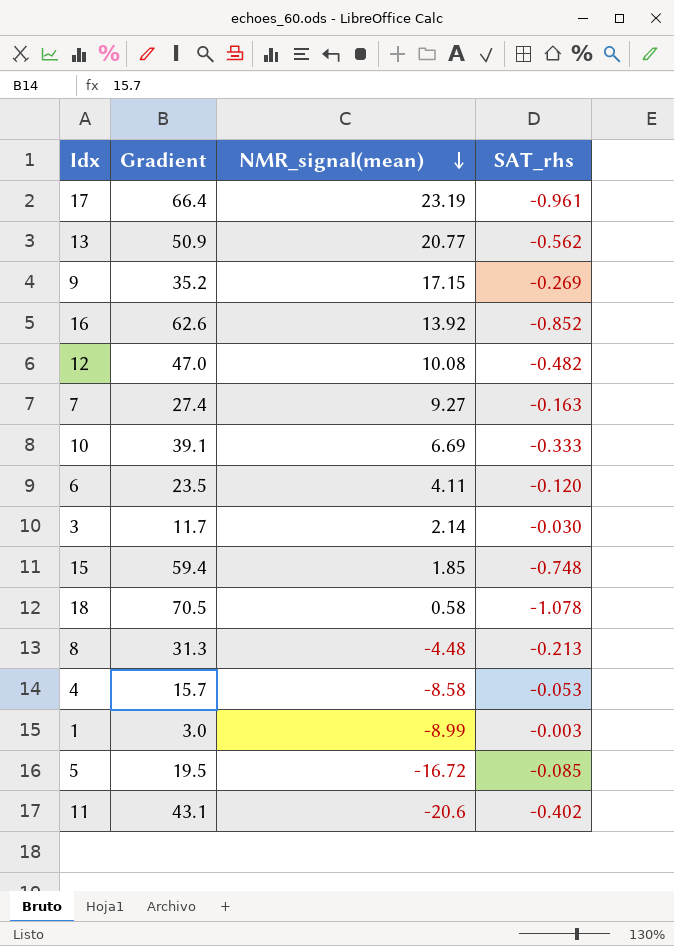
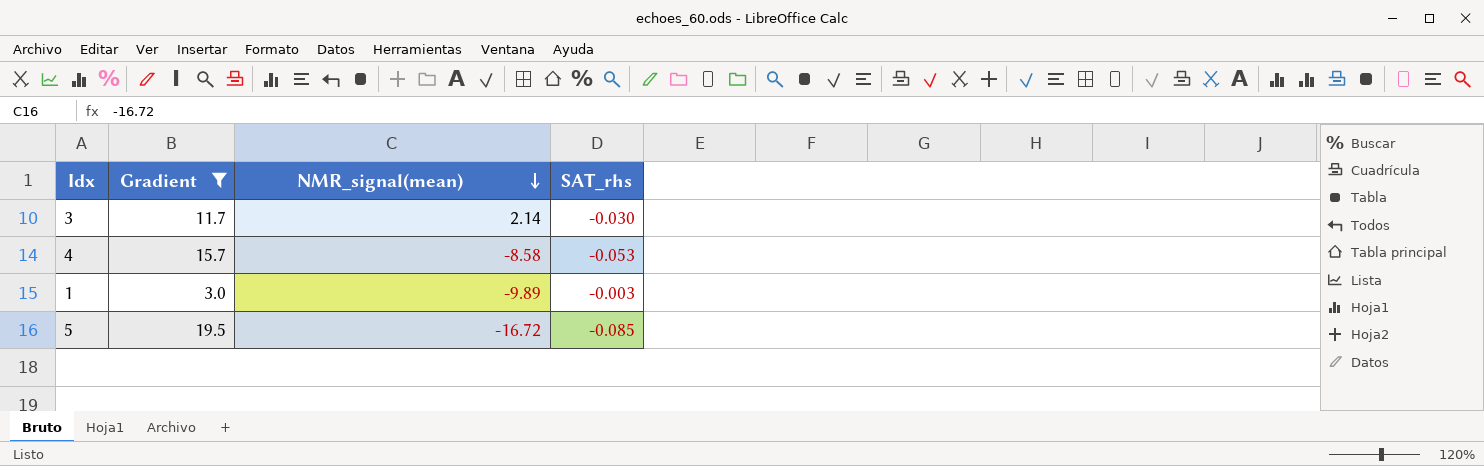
filter: none -> Gradient <= 19.5
1 | NMR_signal(mean): -8.99 -> -9.89

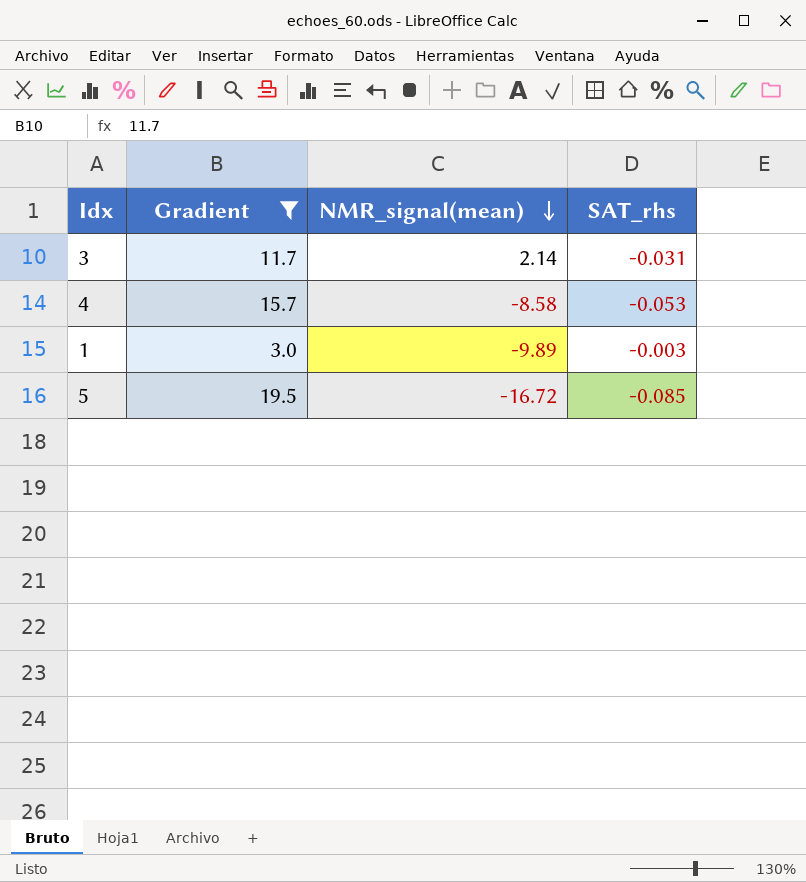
3 | SAT_rhs: -0.030 -> -0.031

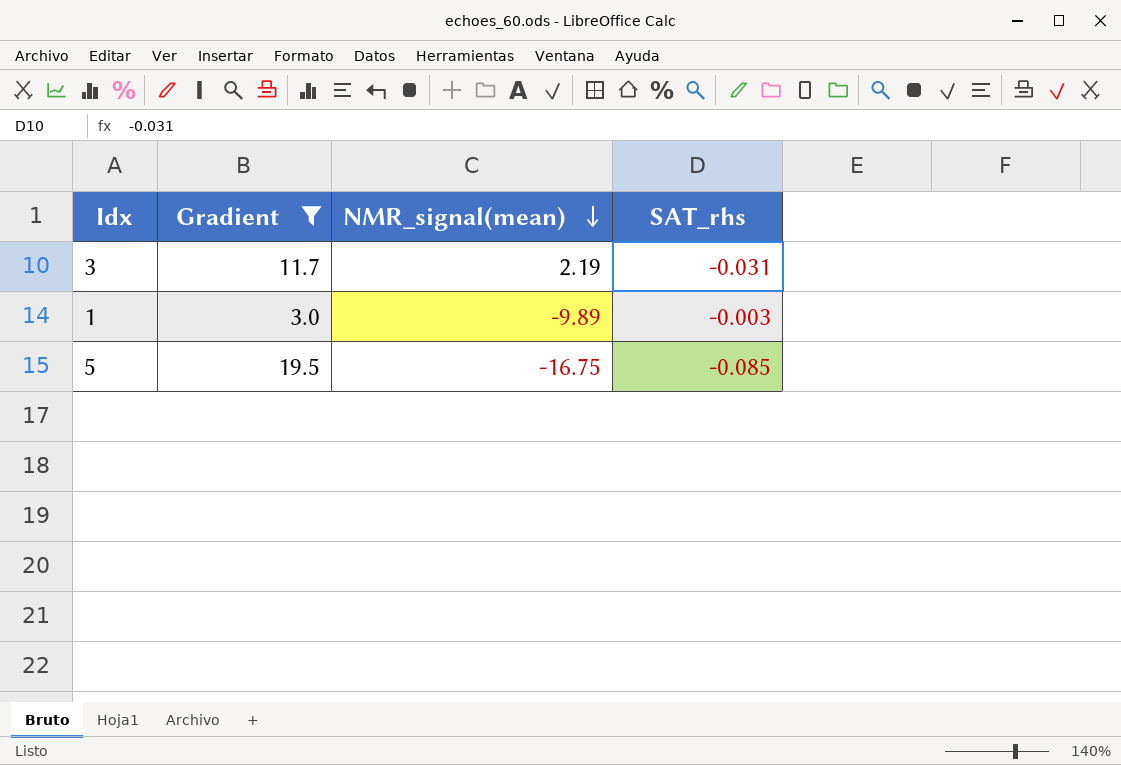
row 4: 15.7 | -8.58 | -0.053 -> none
3 | NMR_signal(mean): 2.14 -> 2.19
5 | NMR_signal(mean): -16.72 -> -16.75

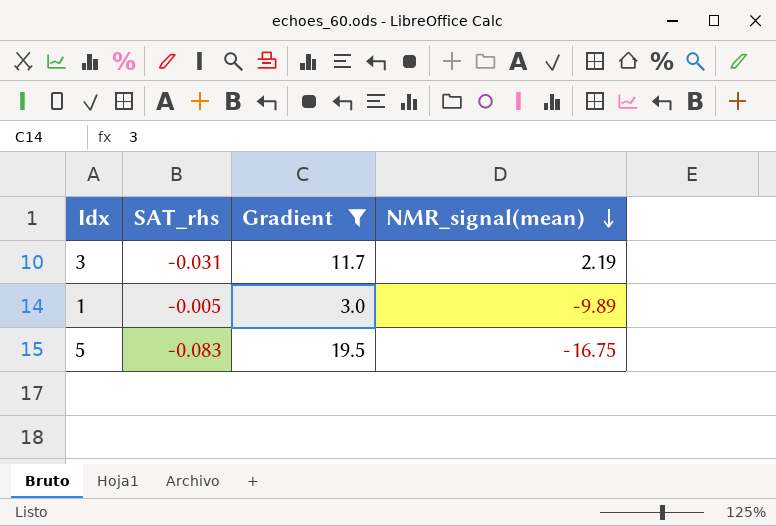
column SAT_rhs | position: 4 -> 2
1 | SAT_rhs: -0.003 -> -0.005
5 | SAT_rhs: -0.085 -> -0.083

